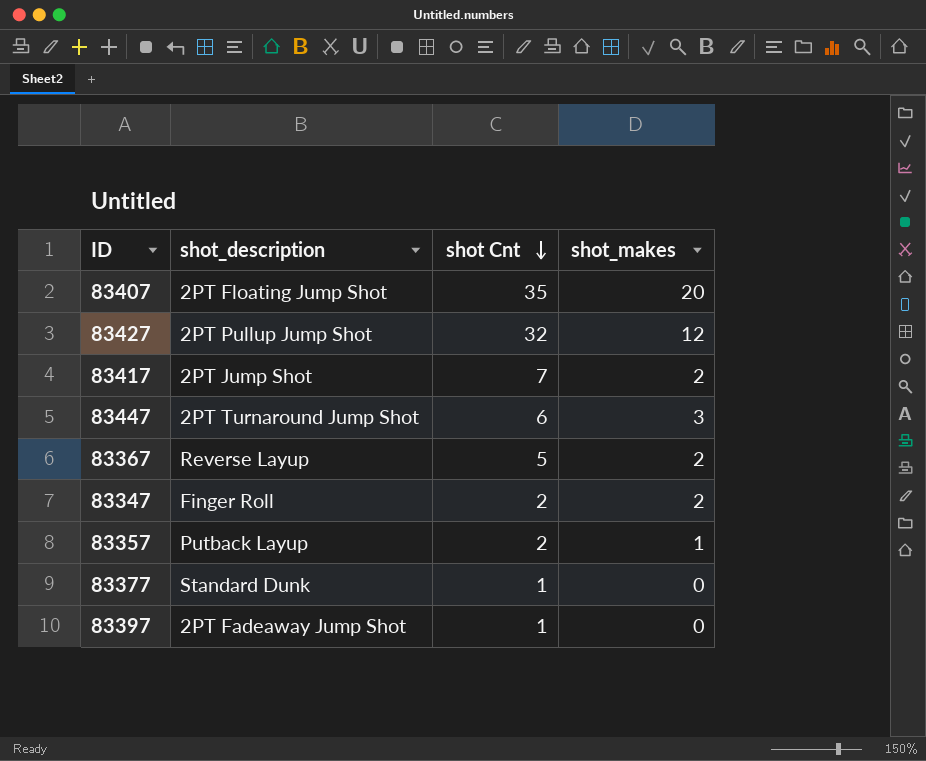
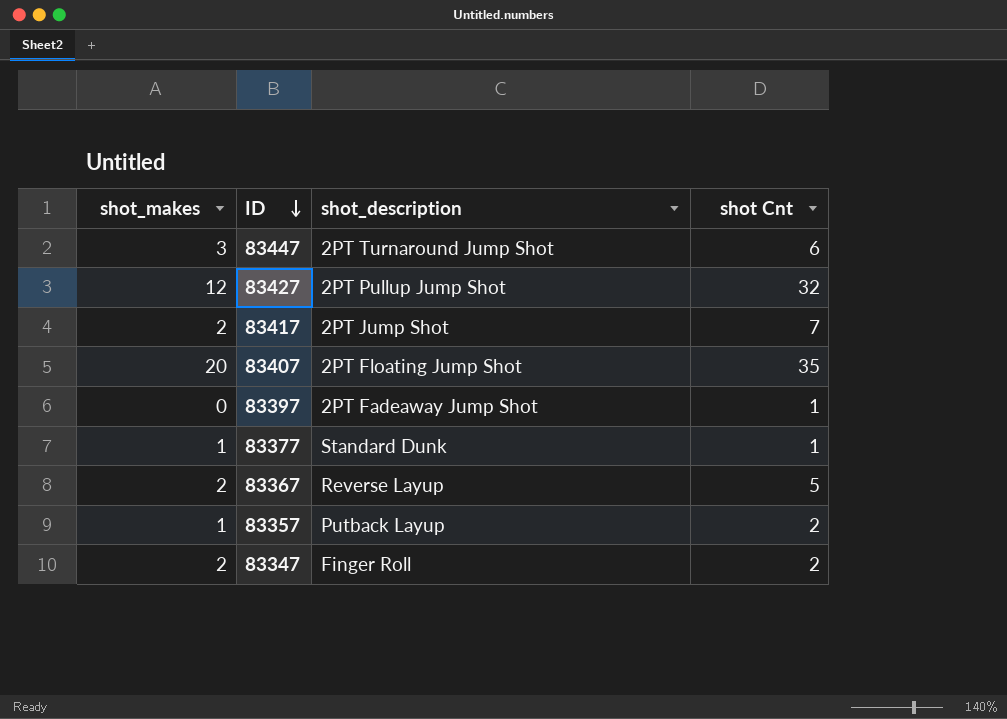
row order: shot Cnt descending -> ID descending
column shot_makes | position: 4 -> 1
83377 | shot_makes: 0 -> 1

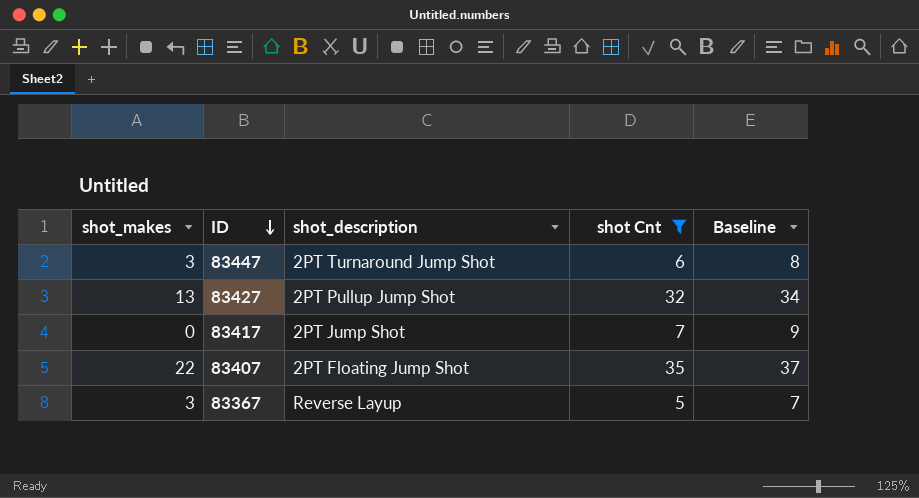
filter: none -> shot Cnt >= 5
column Baseline | formula: none -> [shot Cnt] + 2
83427 | shot_makes: 12 -> 13
83417 | shot_makes: 2 -> 0
83407 | shot_makes: 20 -> 22
83367 | shot_makes: 2 -> 3

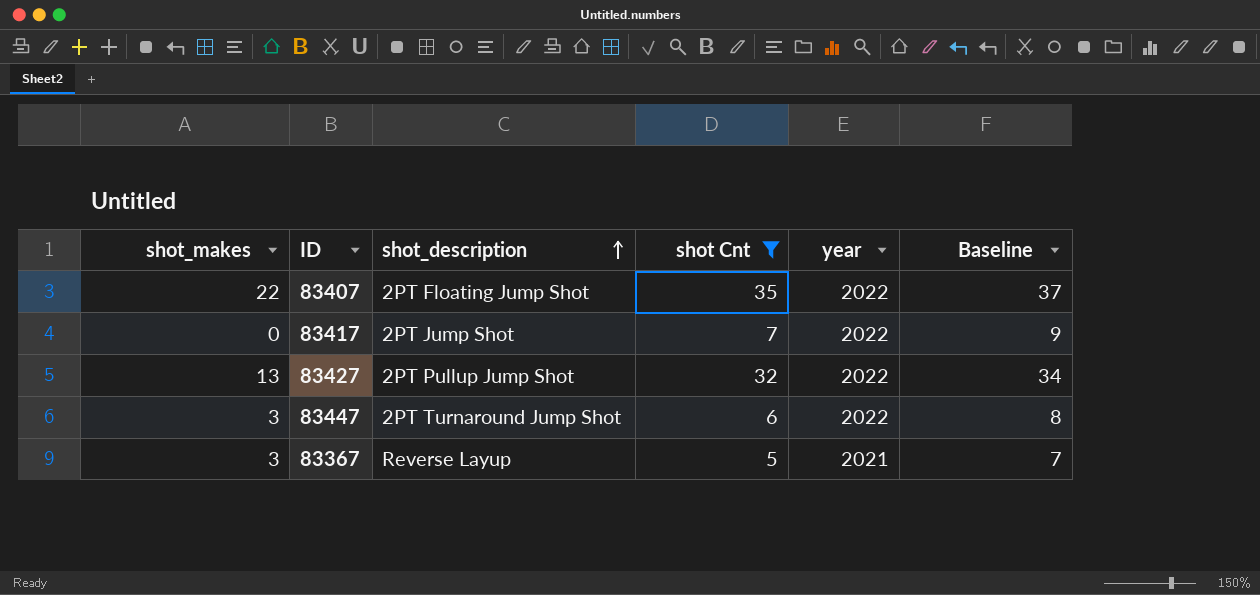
row order: ID descending -> shot_description ascending
column year | position: none -> 5

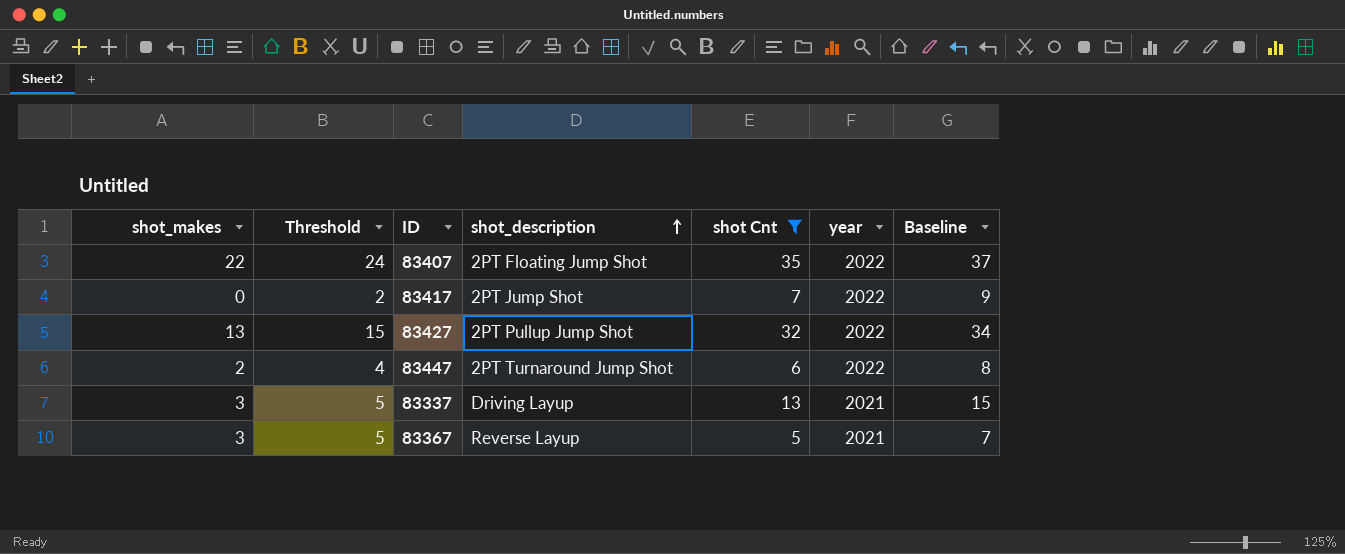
column Threshold | formula: none -> [shot_makes] + 2
83447 | shot_makes: 3 -> 2
row 83337: none -> 3 | 5 | Driving Layup | 13 | 2021 | 15

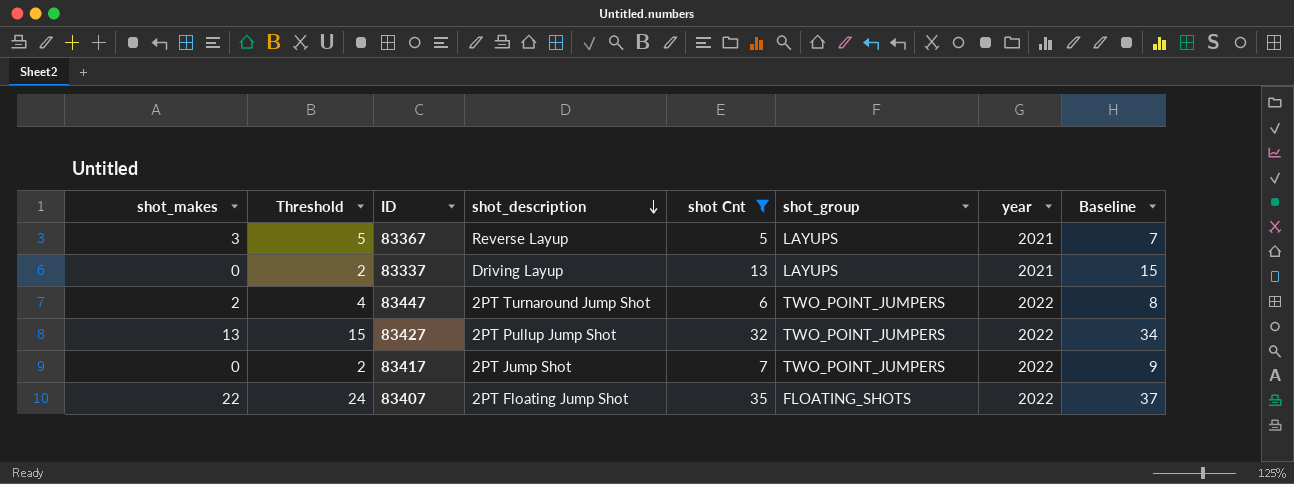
row order: shot_description ascending -> shot_description descending
column shot_group | position: none -> 6
83337 | shot_makes: 3 -> 0
83337 | Threshold: 5 -> 2

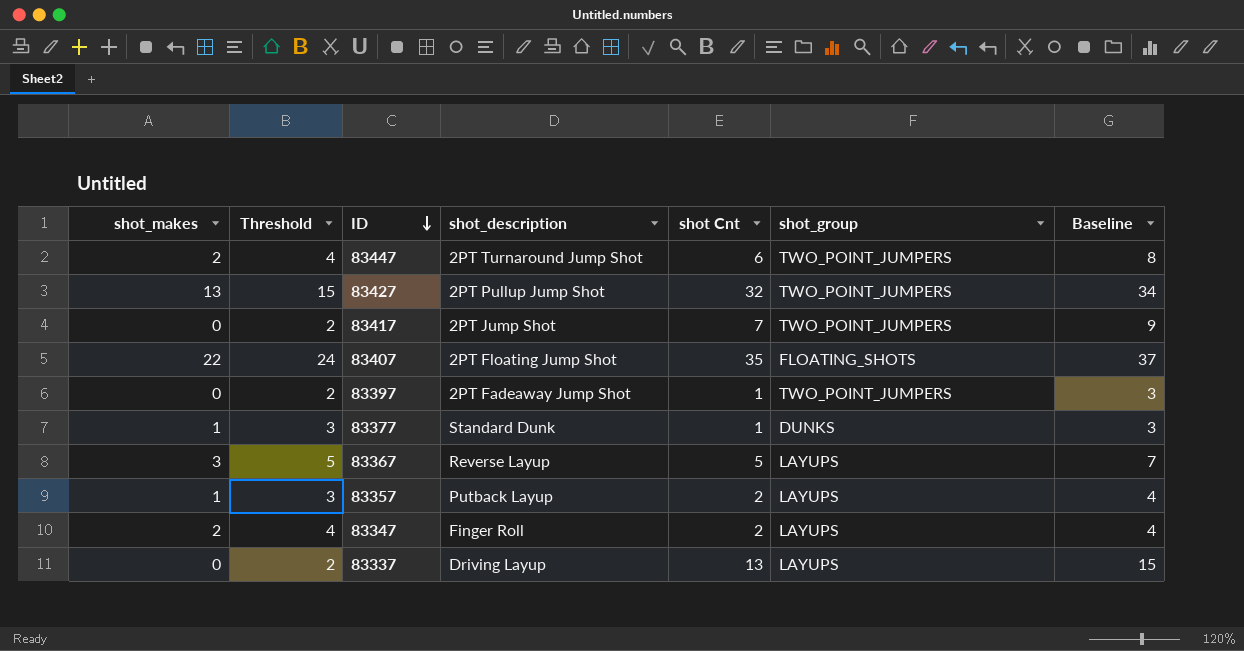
filter: shot Cnt >= 5 -> none
row order: shot_description descending -> ID descending
column year | position: 7 -> none

